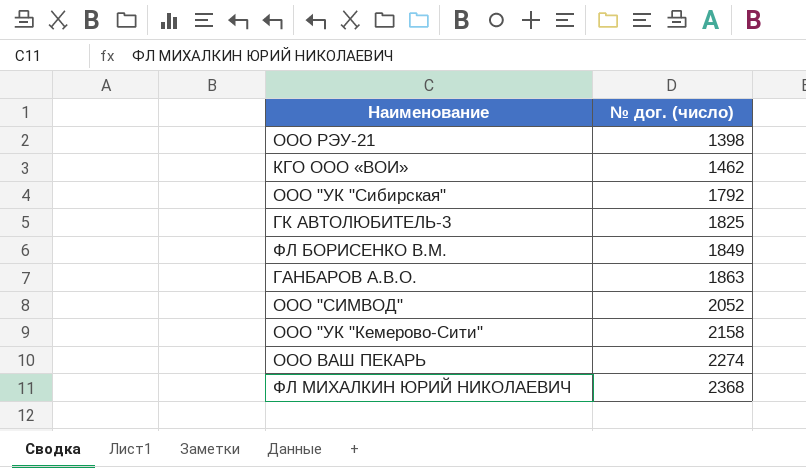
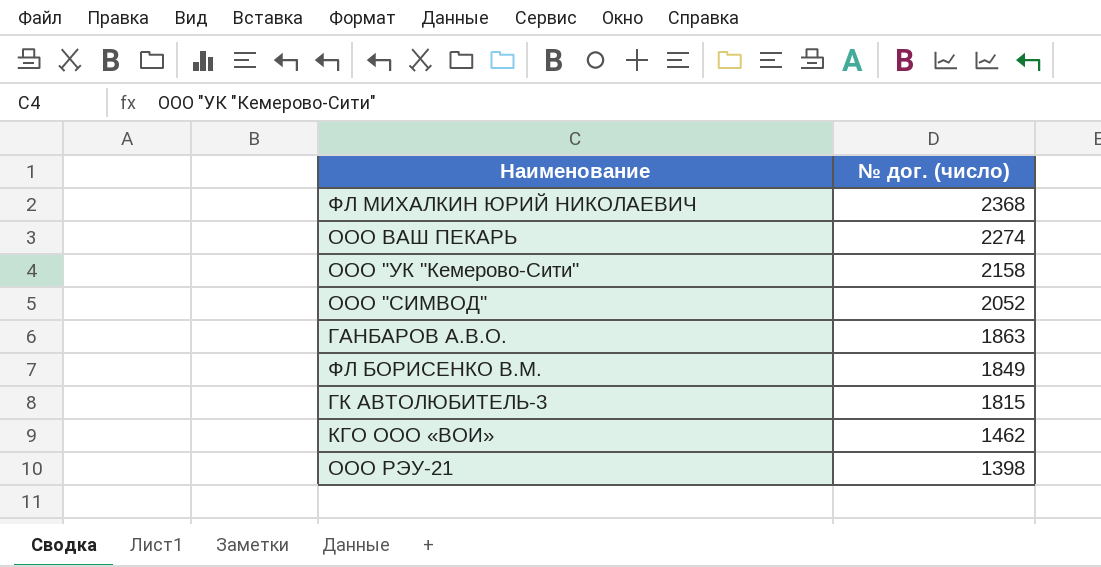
row order: № дог. (число) ascending -> № дог. (число) descending
row ООО "УК "Сибирская": 1792 -> none
ГК АВТОЛЮБИТЕЛЬ-3 | № дог. (число): 1825 -> 1815

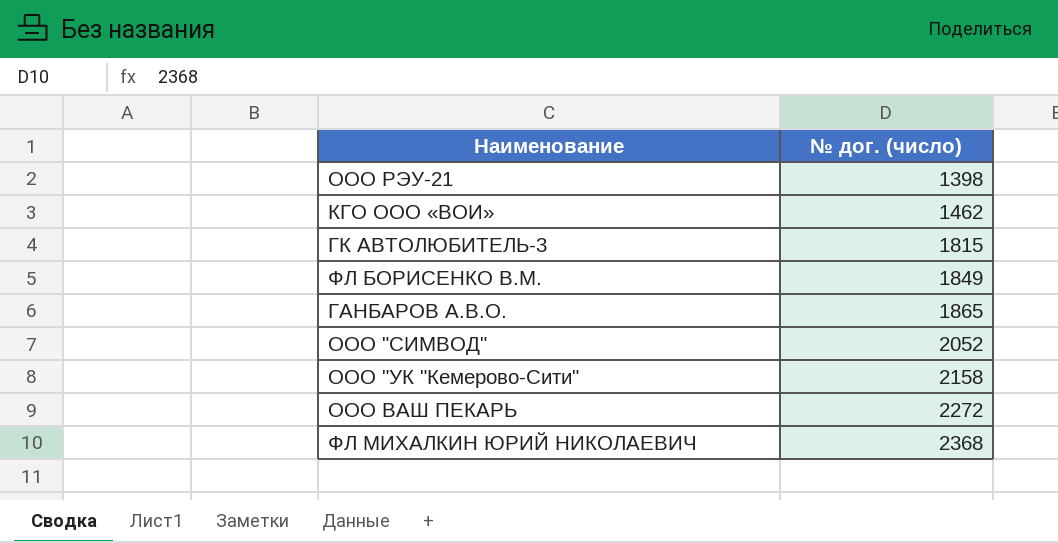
row order: № дог. (число) descending -> № дог. (число) ascending
ГАНБАРОВ А.В.О. | № дог. (число): 1863 -> 1865
ООО ВАШ ПЕКАРЬ | № дог. (число): 2274 -> 2272

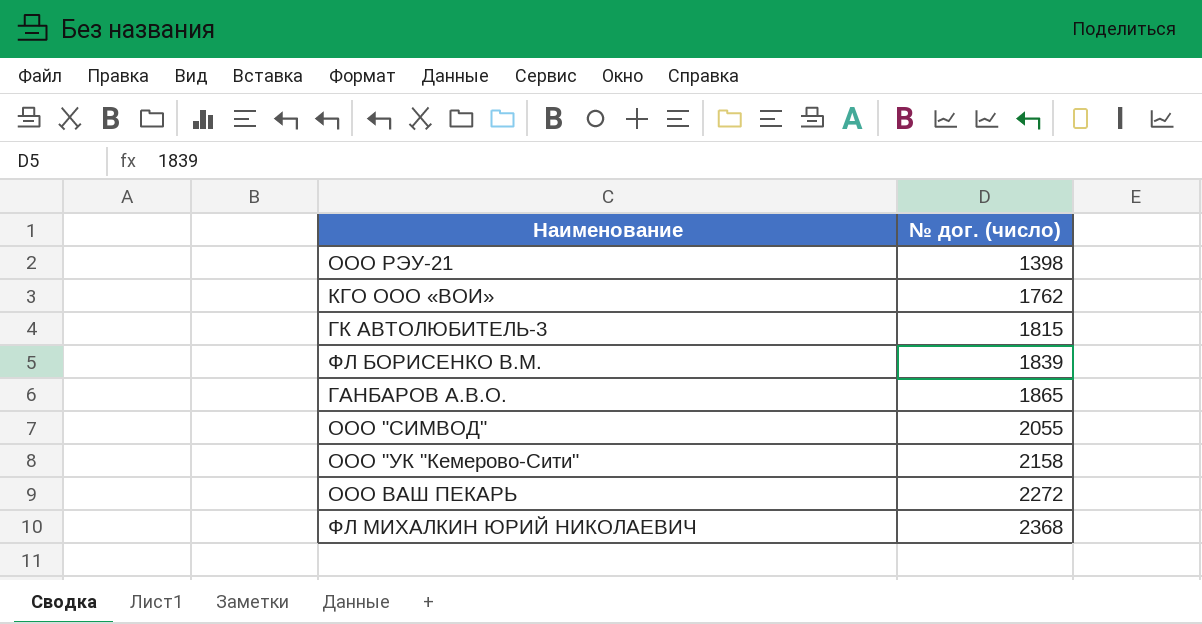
КГО ООО «ВОИ» | № дог. (число): 1462 -> 1762
ФЛ БОРИСЕНКО В.М. | № дог. (число): 1849 -> 1839
ООО "СИМВОД" | № дог. (число): 2052 -> 2055

